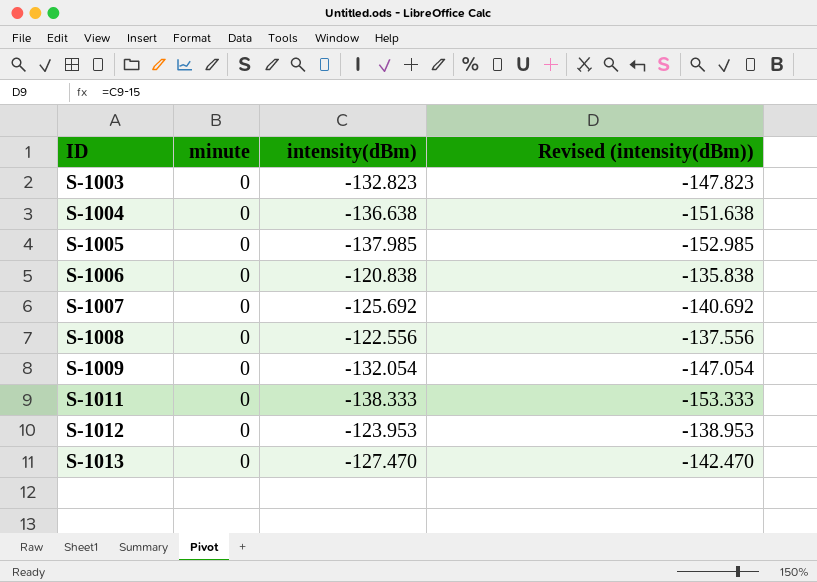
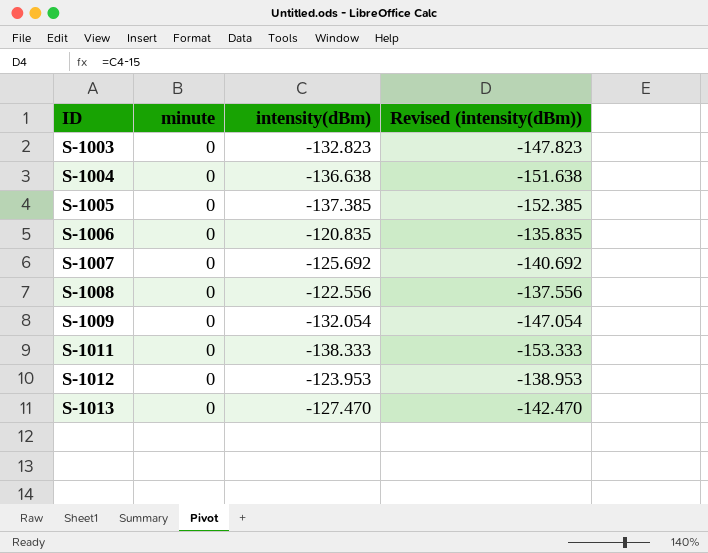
S-1005 | intensity(dBm): -137.985 -> -137.385
S-1005 | Revised (intensity(dBm)): -152.985 -> -152.385
S-1006 | intensity(dBm): -120.838 -> -120.835
S-1006 | Revised (intensity(dBm)): -135.838 -> -135.835

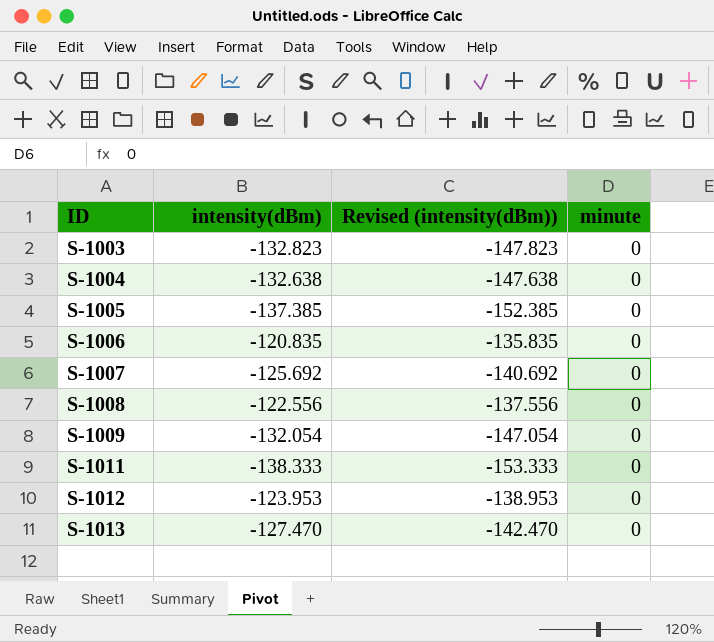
column minute | position: 2 -> 4
S-1004 | intensity(dBm): -136.638 -> -132.638
S-1004 | Revised (intensity(dBm)): -151.638 -> -147.638

